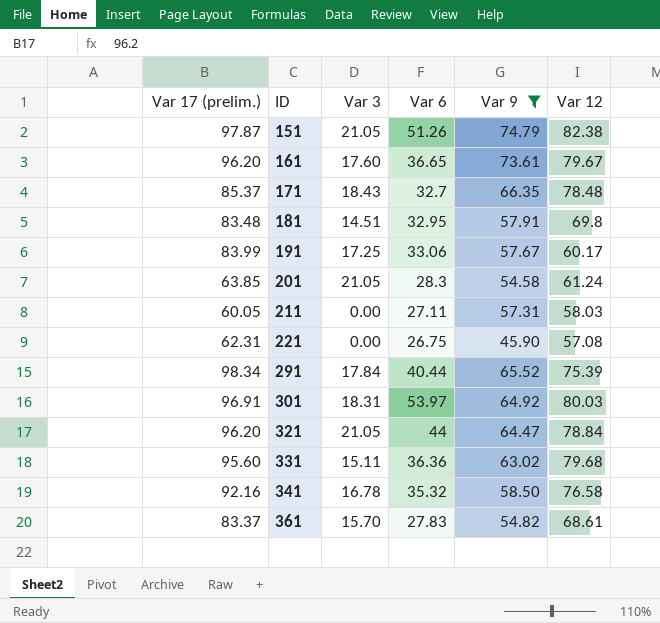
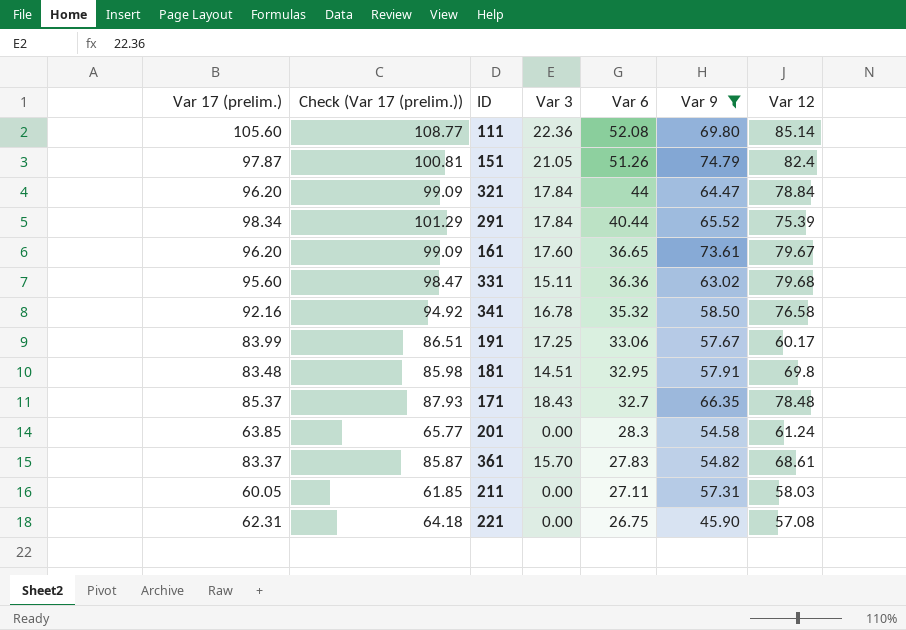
row order: ID ascending -> Var 6 descending
column Check (Var 17 (prelim.)) | formula: none -> [Var 17 (prelim.)] * 1.03
row 301: 96.91 | 18.31 | 53.97 | 64.92 | 80.03 -> none
row 111: none -> 105.60 | 108.77 | 22.36 | 52.08 | 69.80 | 85.14
151 | Var 12: 82.38 -> 82.4
321 | Var 3: 21.05 -> 17.84
201 | Var 3: 21.05 -> 0.00

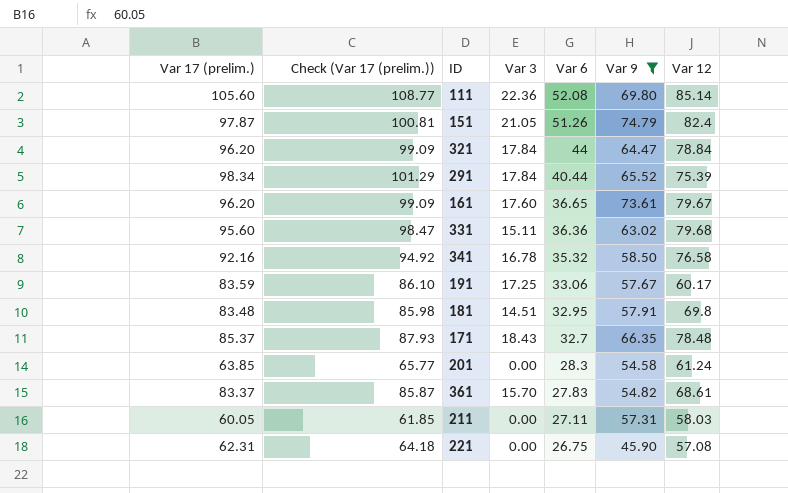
191 | Var 17 (prelim.): 83.99 -> 83.59
191 | Check (Var 17 (prelim.)): 86.51 -> 86.10

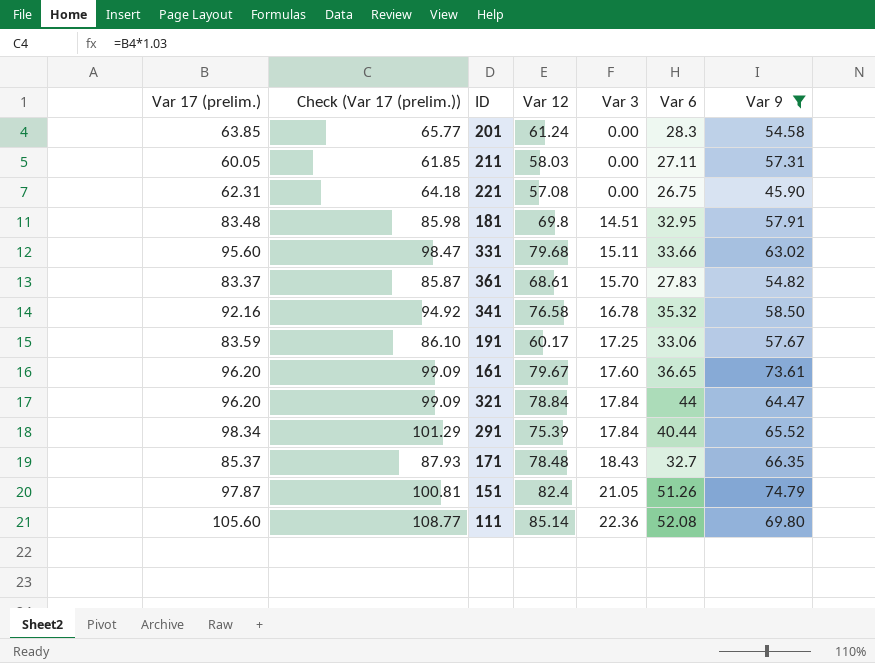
row order: Var 6 descending -> Var 3 ascending
column Var 12 | position: 7 -> 4
331 | Var 6: 36.36 -> 33.66

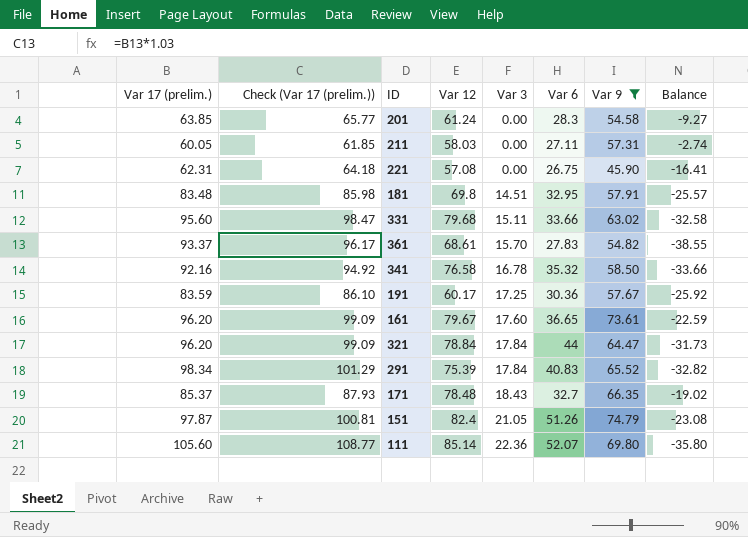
column Balance | formula: none -> [Var 9] - [Var 17 (prelim.)]
361 | Var 17 (prelim.): 83.37 -> 93.37
361 | Check (Var 17 (prelim.)): 85.87 -> 96.17
191 | Var 6: 33.06 -> 30.36
291 | Var 6: 40.44 -> 40.83
111 | Var 6: 52.08 -> 52.07

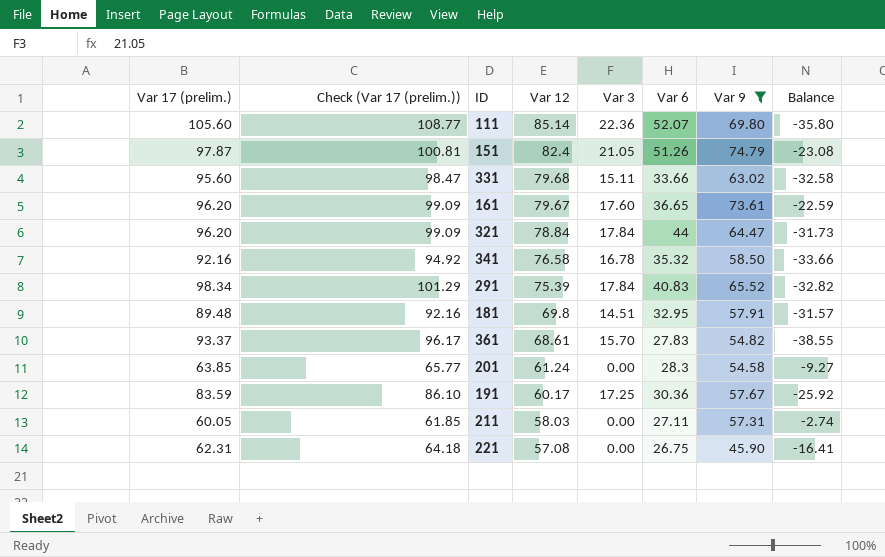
row order: Var 3 ascending -> Var 12 descending
row 171: 85.37 | 87.93 | 78.48 | 18.43 | 32.7 | 66.35 | -19.02 -> none
181 | Var 17 (prelim.): 83.48 -> 89.48
181 | Check (Var 17 (prelim.)): 85.98 -> 92.16
181 | Balance: -25.57 -> -31.57

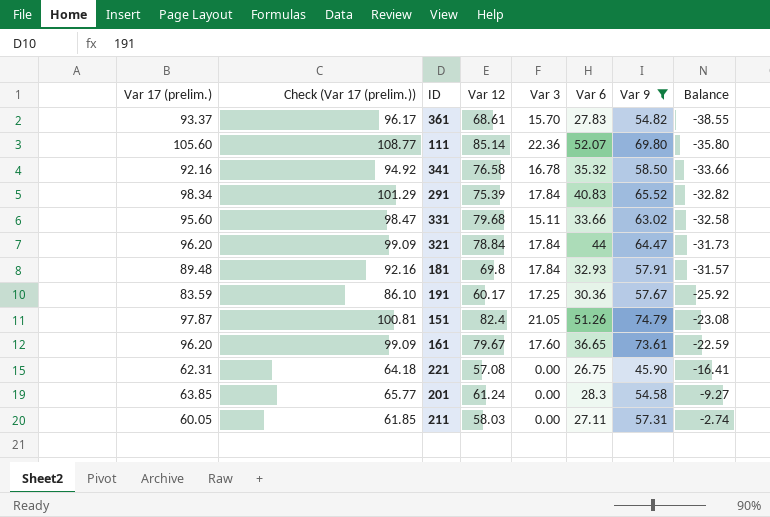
row order: Var 12 descending -> Balance ascending
181 | Var 3: 14.51 -> 17.84
181 | Var 6: 32.95 -> 32.93

